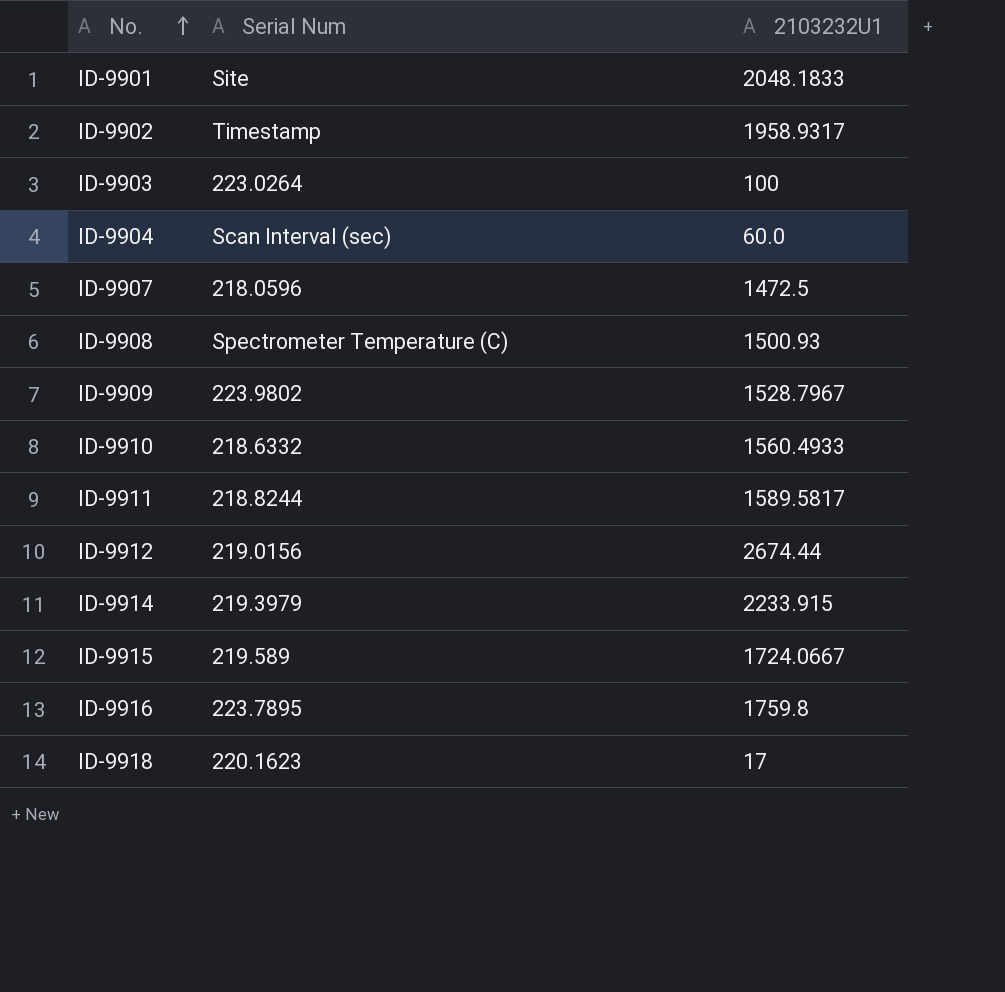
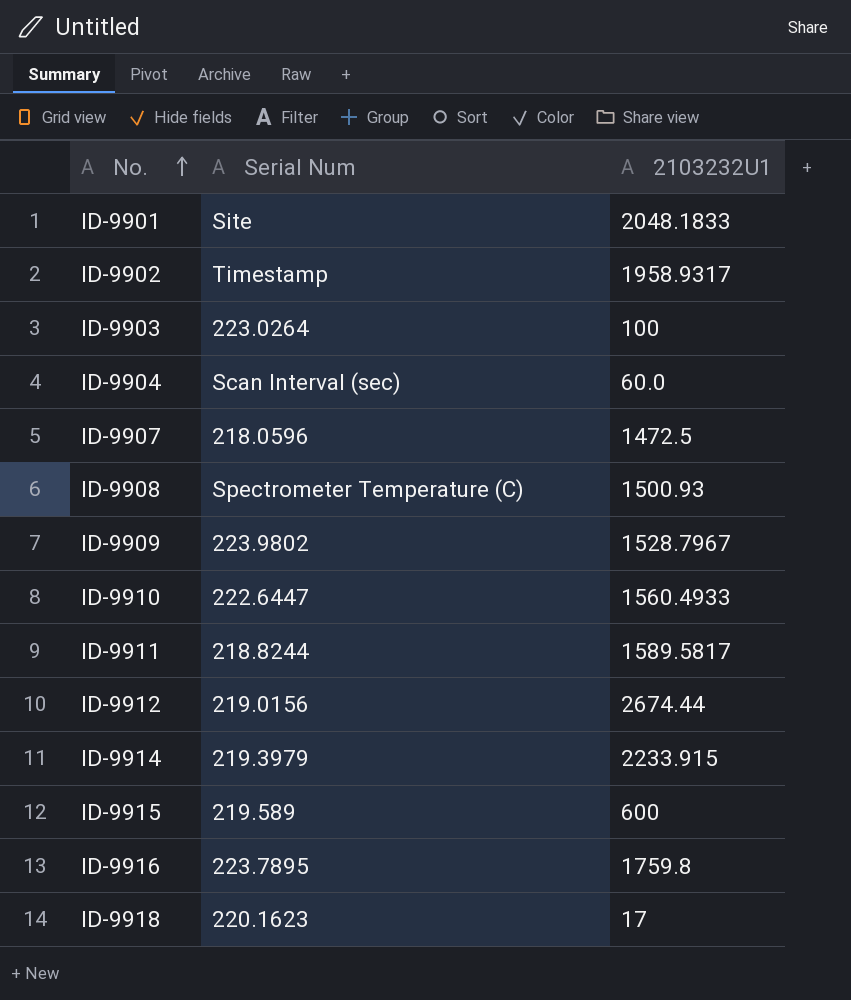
ID-9910 | Serial Num: 218.6332 -> 222.6447
ID-9915 | 2103232U1: 1724.0667 -> 600

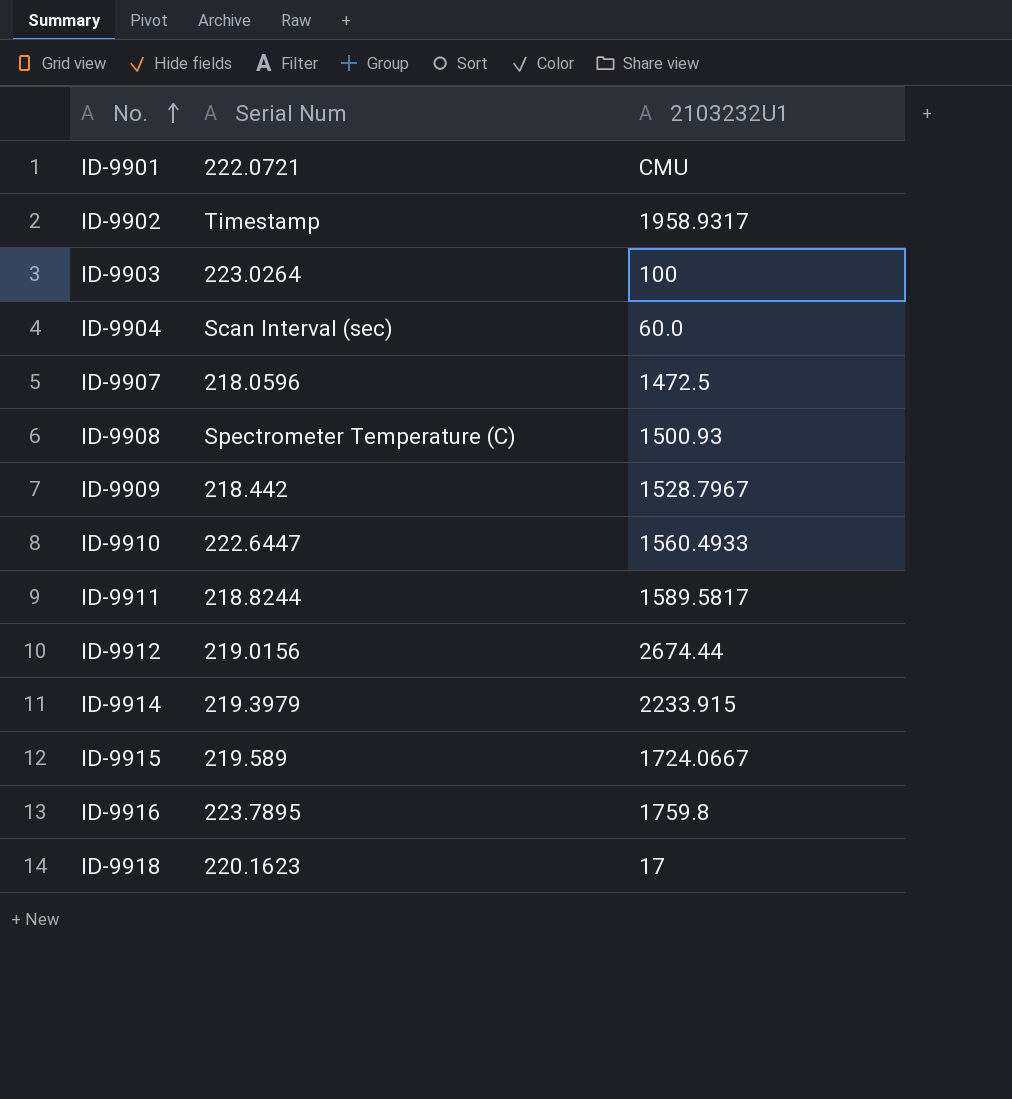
ID-9901 | Serial Num: Site -> 222.0721
ID-9901 | 2103232U1: 2048.1833 -> CMU
ID-9909 | Serial Num: 223.9802 -> 218.442
ID-9915 | 2103232U1: 600 -> 1724.0667

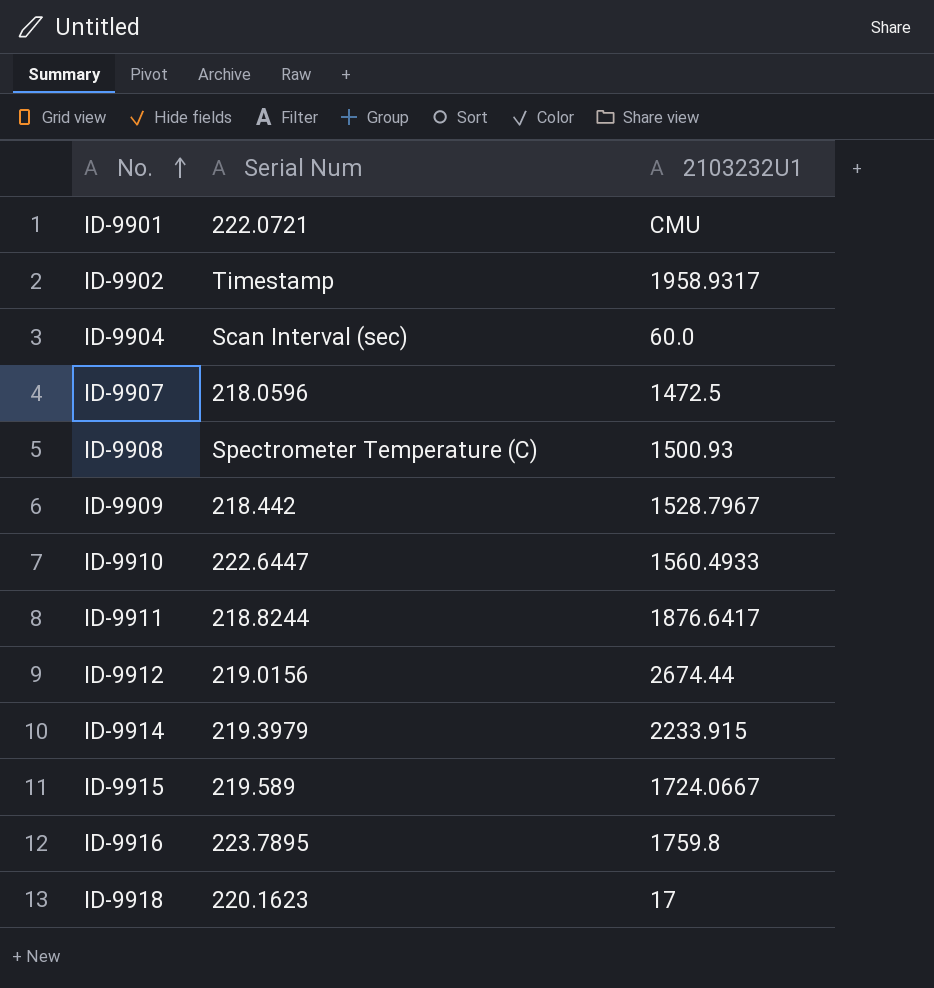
row ID-9903: 223.0264 | 100 -> none
ID-9911 | 2103232U1: 1589.5817 -> 1876.6417

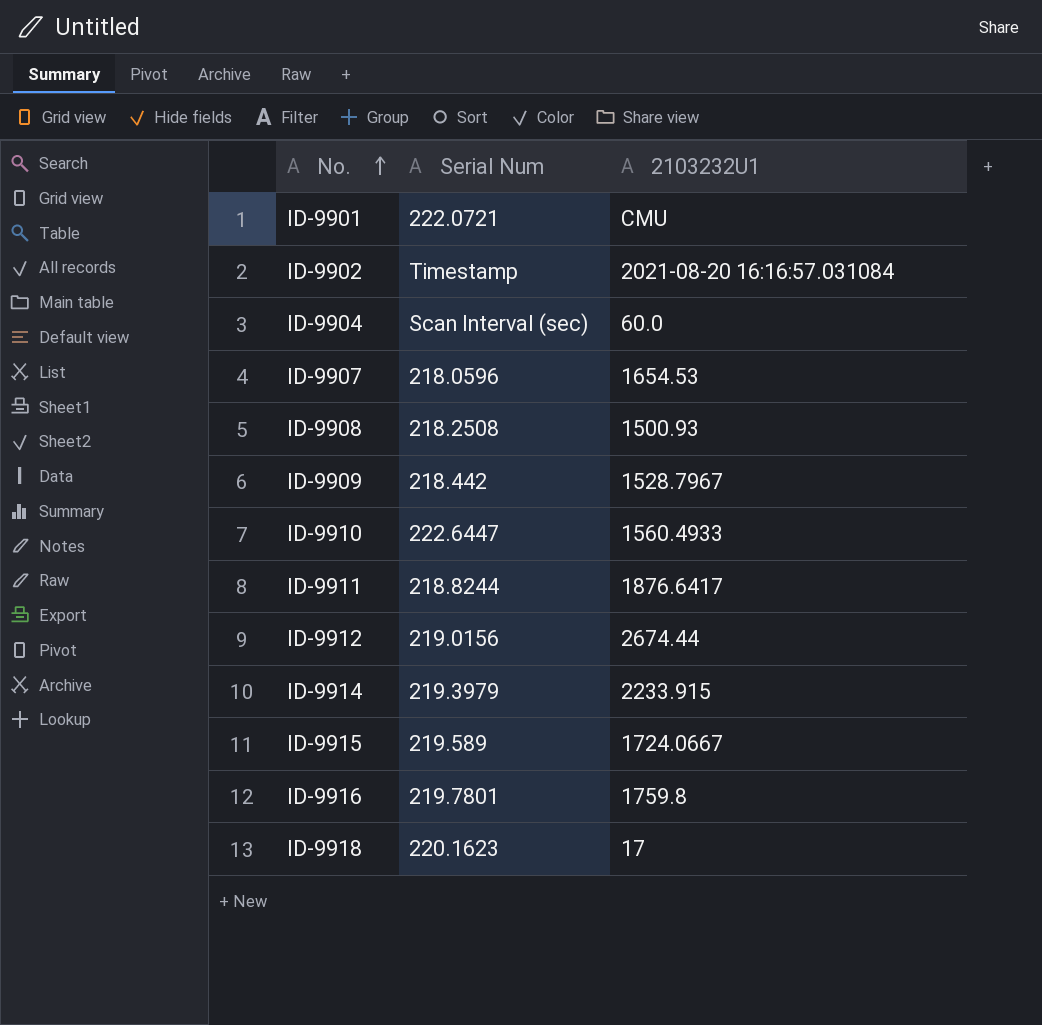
ID-9902 | 2103232U1: 1958.9317 -> 2021-08-20 16:16:57.031084
ID-9907 | 2103232U1: 1472.5 -> 1654.53
ID-9908 | Serial Num: Spectrometer Temperature (C) -> 218.2508
ID-9916 | Serial Num: 223.7895 -> 219.7801

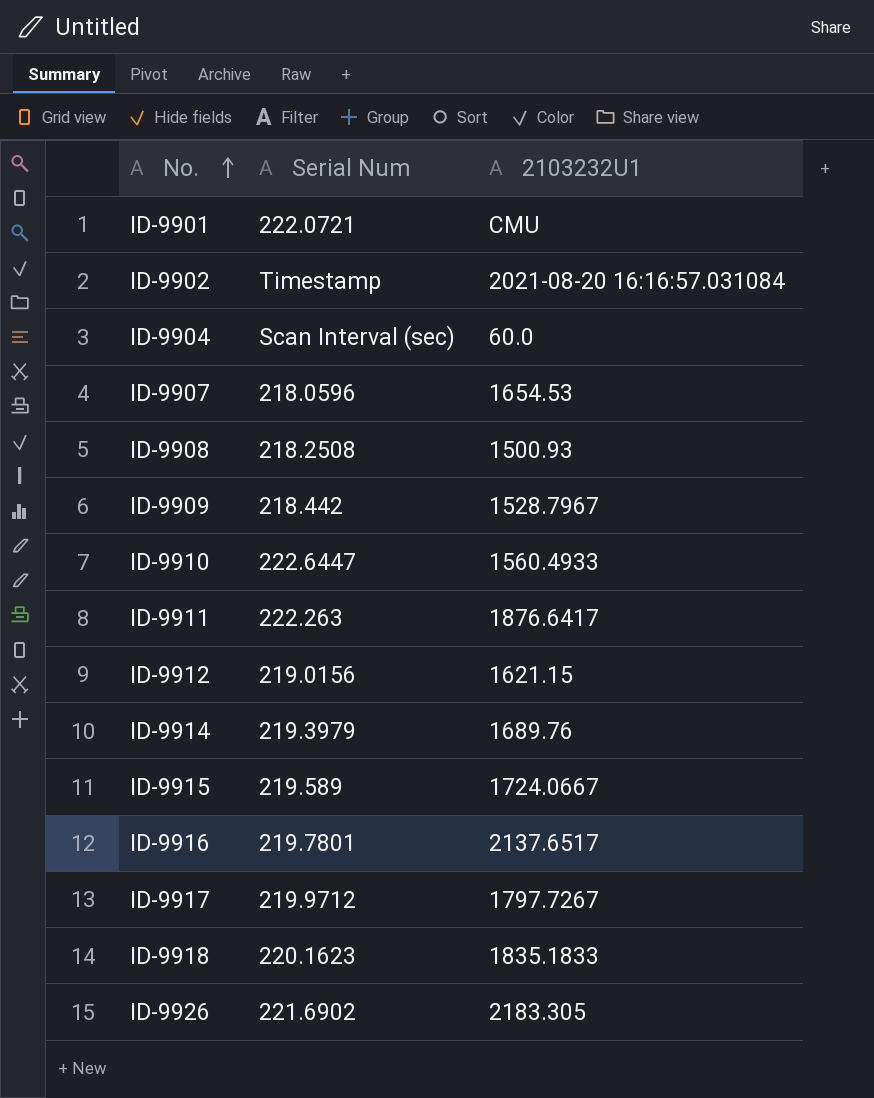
ID-9911 | Serial Num: 218.8244 -> 222.263
ID-9912 | 2103232U1: 2674.44 -> 1621.15
ID-9914 | 2103232U1: 2233.915 -> 1689.76
ID-9916 | 2103232U1: 1759.8 -> 2137.6517
row ID-9917: none -> 219.9712 | 1797.7267
ID-9918 | 2103232U1: 17 -> 1835.1833
row ID-9926: none -> 221.6902 | 2183.305

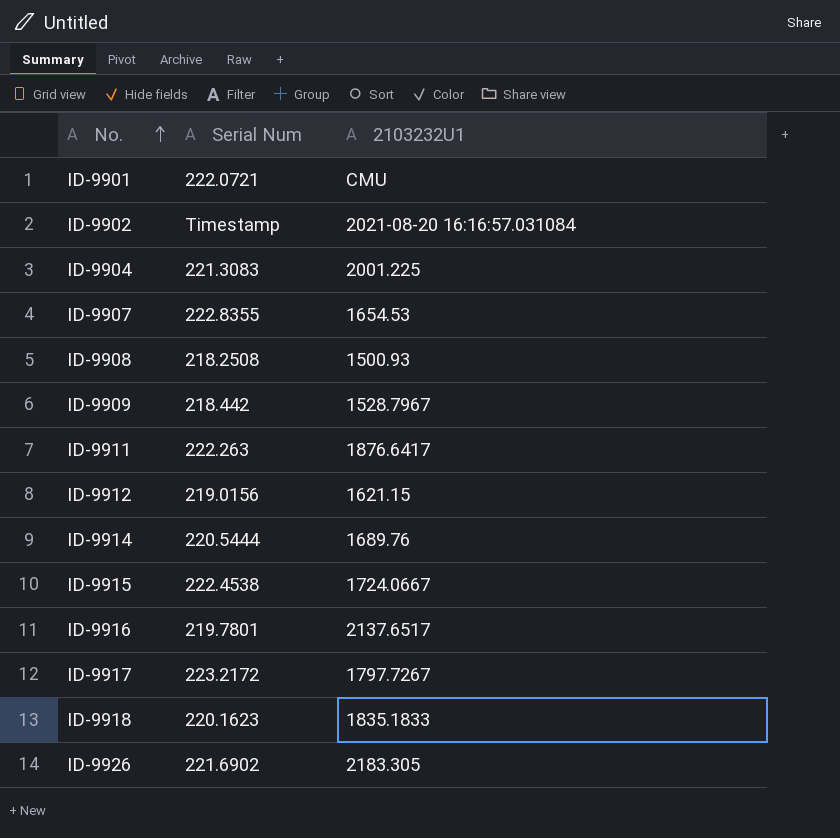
row ID-9910: 222.6447 | 1560.4933 -> none
ID-9904 | Serial Num: Scan Interval (sec) -> 221.3083
ID-9904 | 2103232U1: 60.0 -> 2001.225
ID-9907 | Serial Num: 218.0596 -> 222.8355
ID-9914 | Serial Num: 219.3979 -> 220.5444
ID-9915 | Serial Num: 219.589 -> 222.4538
ID-9917 | Serial Num: 219.9712 -> 223.2172

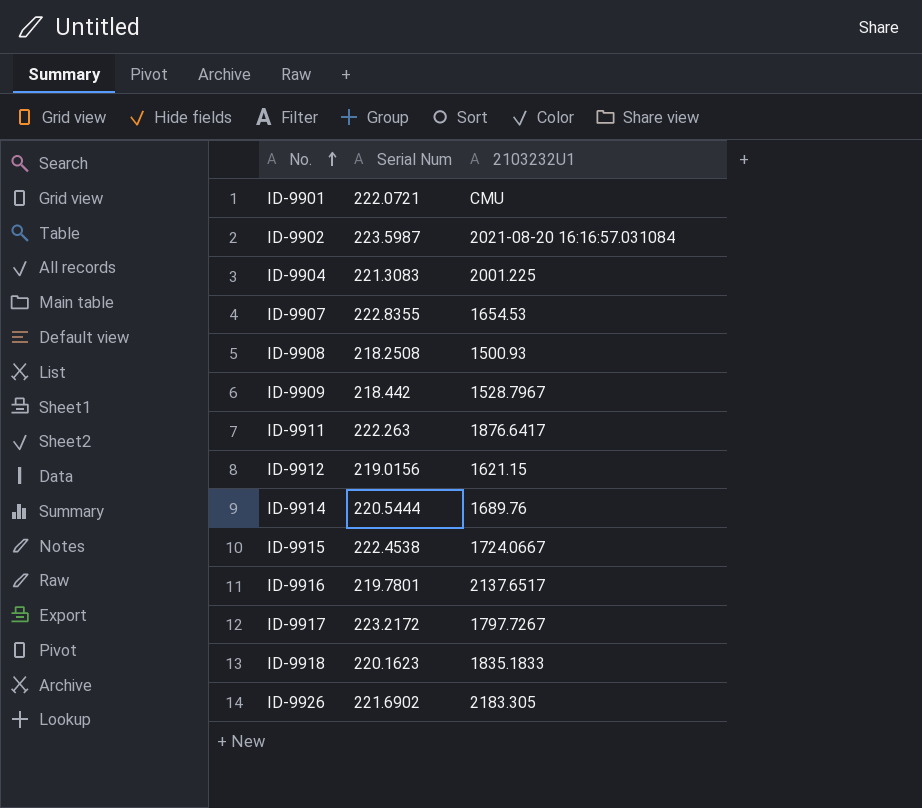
ID-9902 | Serial Num: Timestamp -> 223.5987

